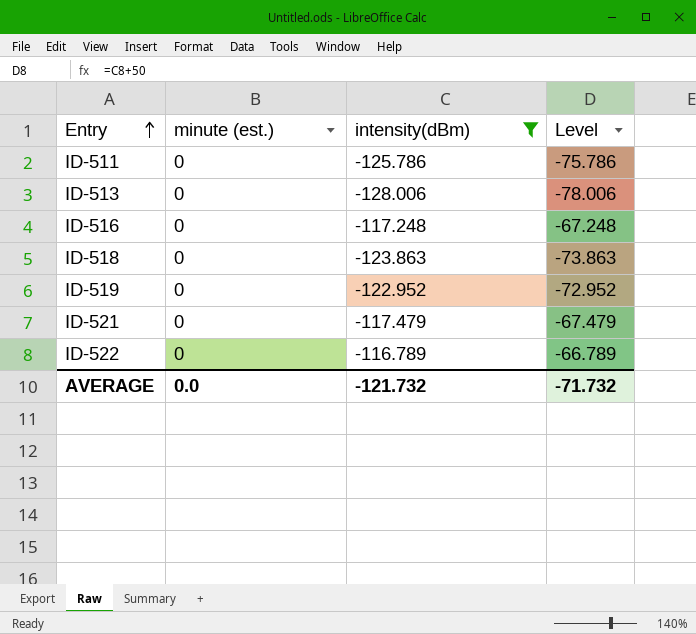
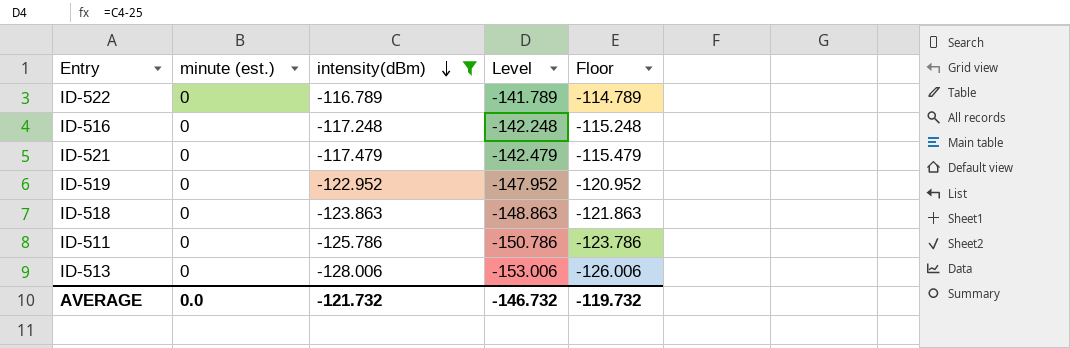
row order: Entry ascending -> intensity(dBm) descending
column Level | formula: [intensity(dBm)] + 50 -> [intensity(dBm)] - 25
column Floor | formula: none -> [intensity(dBm)] + 2
AVERAGE | Level: -71.732 -> -146.732

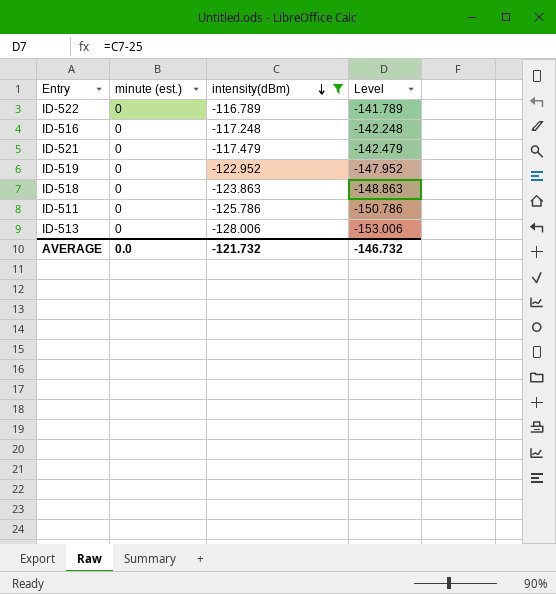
column Floor | formula: [intensity(dBm)] + 2 -> none

